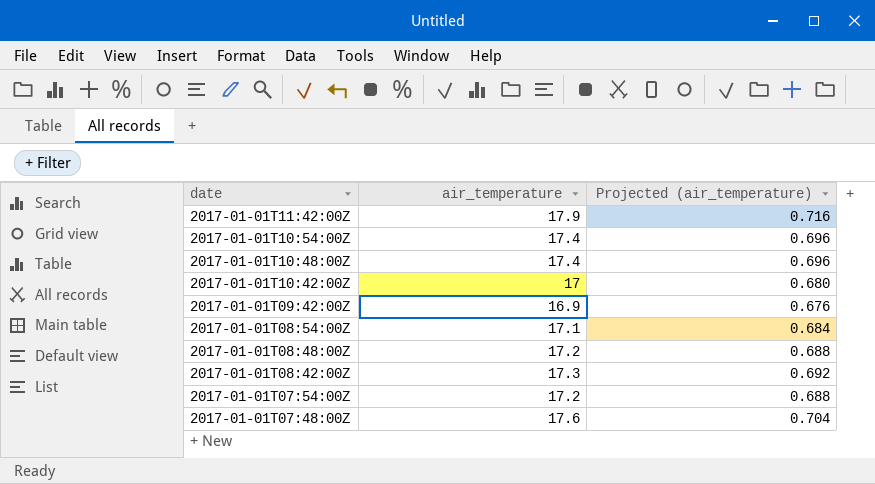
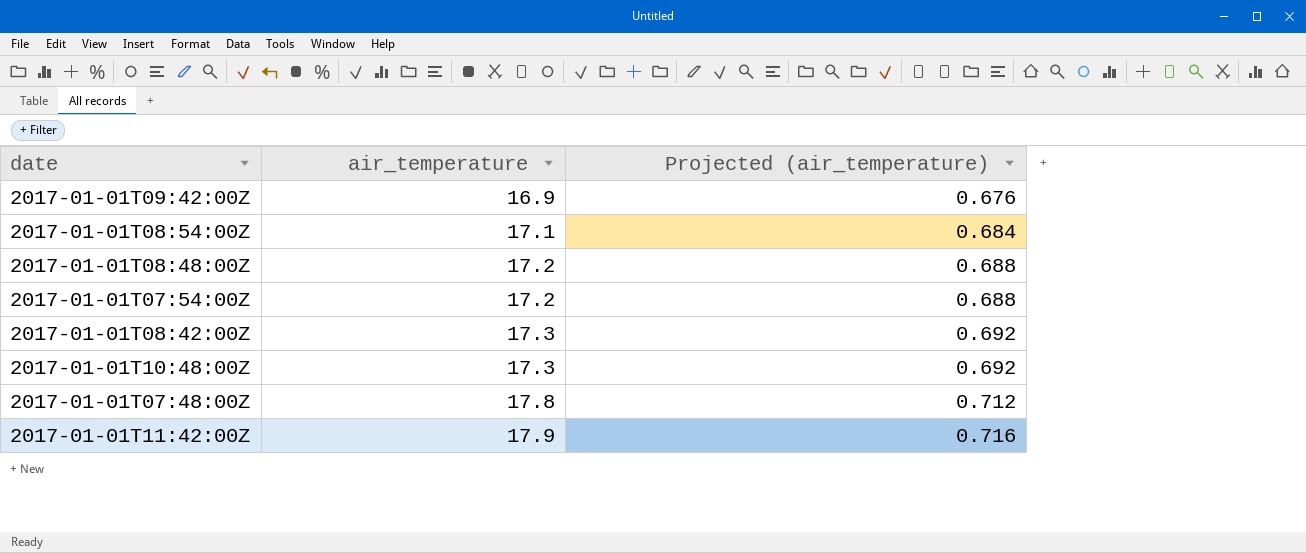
row order: date descending -> air_temperature ascending
row 2017-01-01T10:54:00Z: 17.4 | 0.696 -> none
row 2017-01-01T10:42:00Z: 17 | 0.680 -> none
2017-01-01T10:48:00Z | air_temperature: 17.4 -> 17.3
2017-01-01T10:48:00Z | Projected (air_temperature): 0.696 -> 0.692
2017-01-01T07:48:00Z | air_temperature: 17.6 -> 17.8
2017-01-01T07:48:00Z | Projected (air_temperature): 0.704 -> 0.712

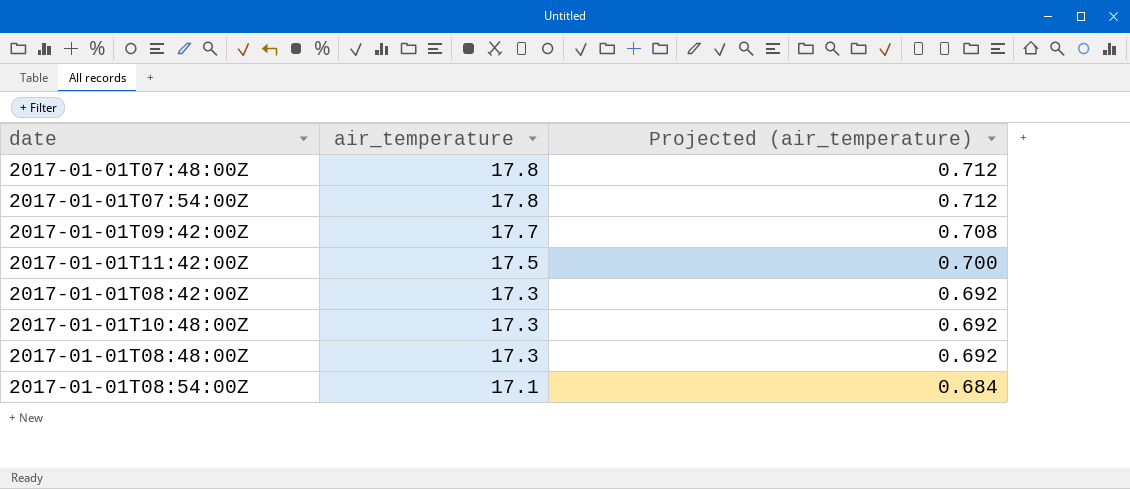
row order: air_temperature ascending -> air_temperature descending
2017-01-01T07:54:00Z | air_temperature: 17.2 -> 17.8
2017-01-01T07:54:00Z | Projected (air_temperature): 0.688 -> 0.712
2017-01-01T09:42:00Z | air_temperature: 16.9 -> 17.7
2017-01-01T09:42:00Z | Projected (air_temperature): 0.676 -> 0.708
2017-01-01T11:42:00Z | air_temperature: 17.9 -> 17.5
2017-01-01T11:42:00Z | Projected (air_temperature): 0.716 -> 0.700
2017-01-01T08:48:00Z | air_temperature: 17.2 -> 17.3
2017-01-01T08:48:00Z | Projected (air_temperature): 0.688 -> 0.692

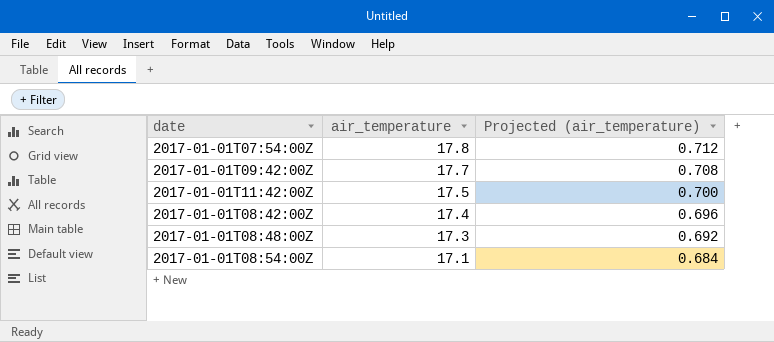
row 2017-01-01T07:48:00Z: 17.8 | 0.712 -> none
row 2017-01-01T10:48:00Z: 17.3 | 0.692 -> none
2017-01-01T08:42:00Z | air_temperature: 17.3 -> 17.4
2017-01-01T08:42:00Z | Projected (air_temperature): 0.692 -> 0.696

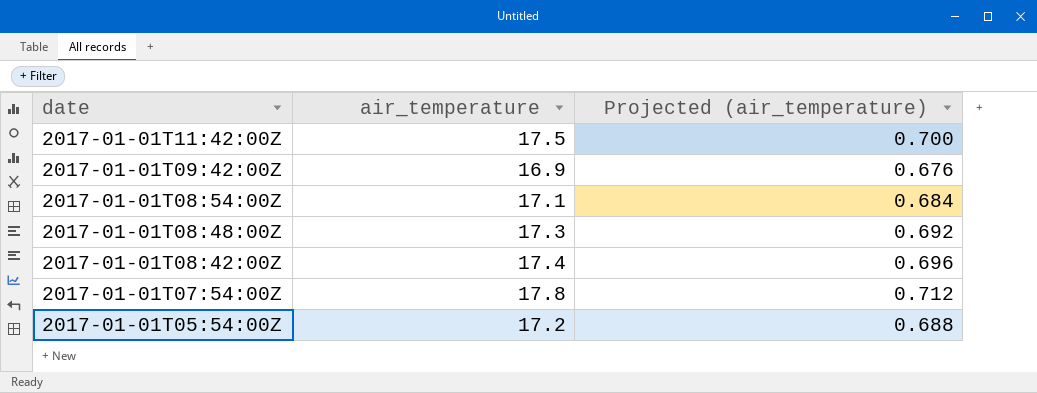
row order: air_temperature descending -> date descending
2017-01-01T09:42:00Z | air_temperature: 17.7 -> 16.9
2017-01-01T09:42:00Z | Projected (air_temperature): 0.708 -> 0.676
row 2017-01-01T05:54:00Z: none -> 17.2 | 0.688

